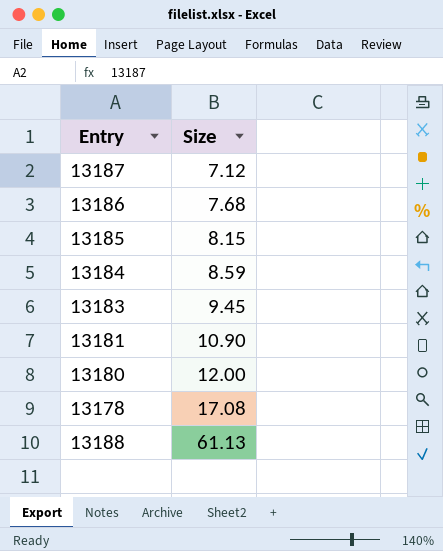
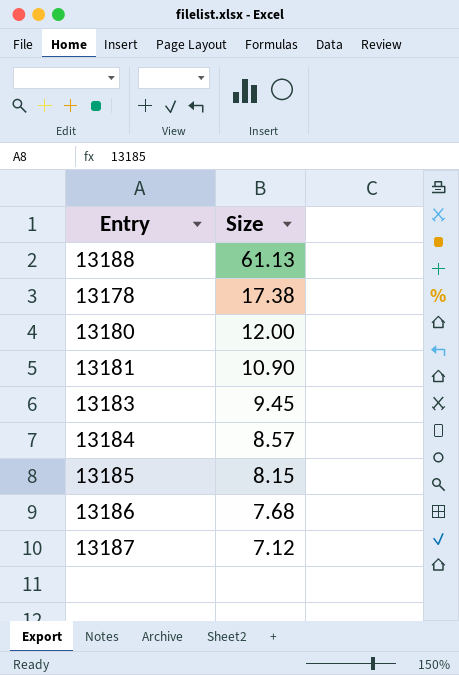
row order: Size ascending -> Size descending
13178 | Size: 17.08 -> 17.38
13184 | Size: 8.59 -> 8.57

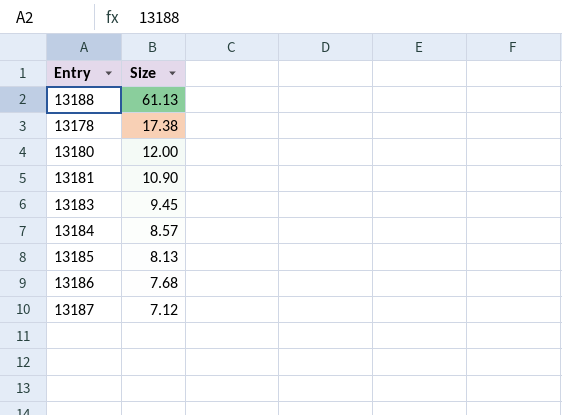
13185 | Size: 8.15 -> 8.13

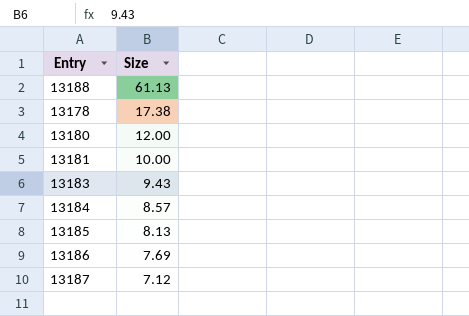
13181 | Size: 10.90 -> 10.00
13183 | Size: 9.45 -> 9.43
13186 | Size: 7.68 -> 7.69

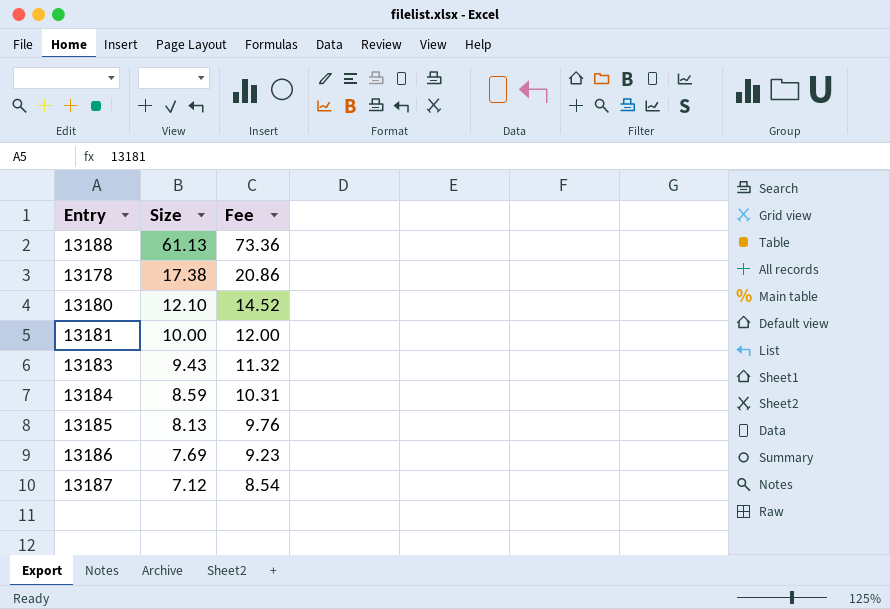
column Fee | formula: none -> [Size] * 1.2
13180 | Size: 12.00 -> 12.10
13184 | Size: 8.57 -> 8.59

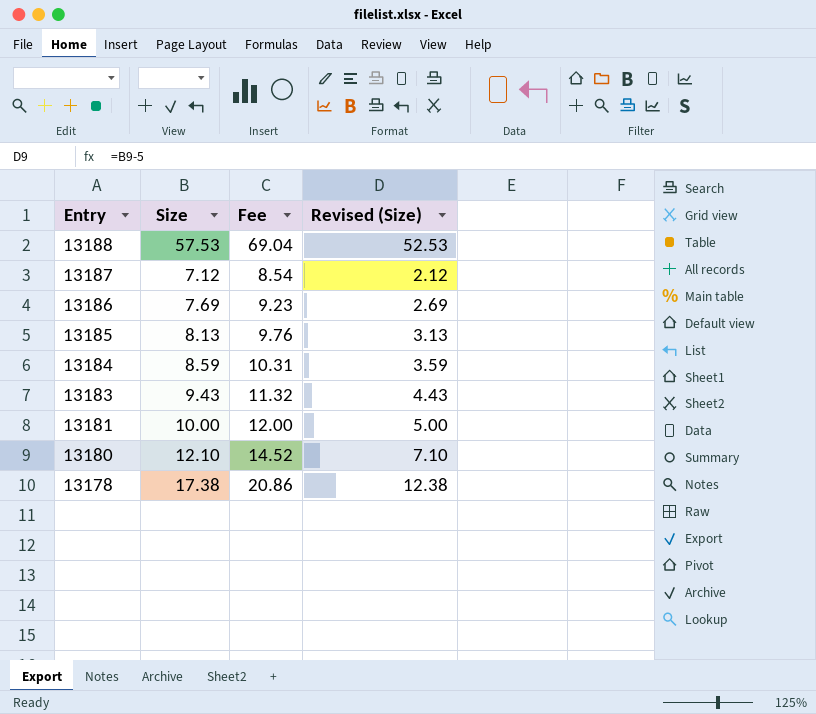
row order: Size descending -> Entry descending
column Revised (Size) | formula: none -> [Size] - 5
13188 | Size: 61.13 -> 57.53
13188 | Fee: 73.36 -> 69.04

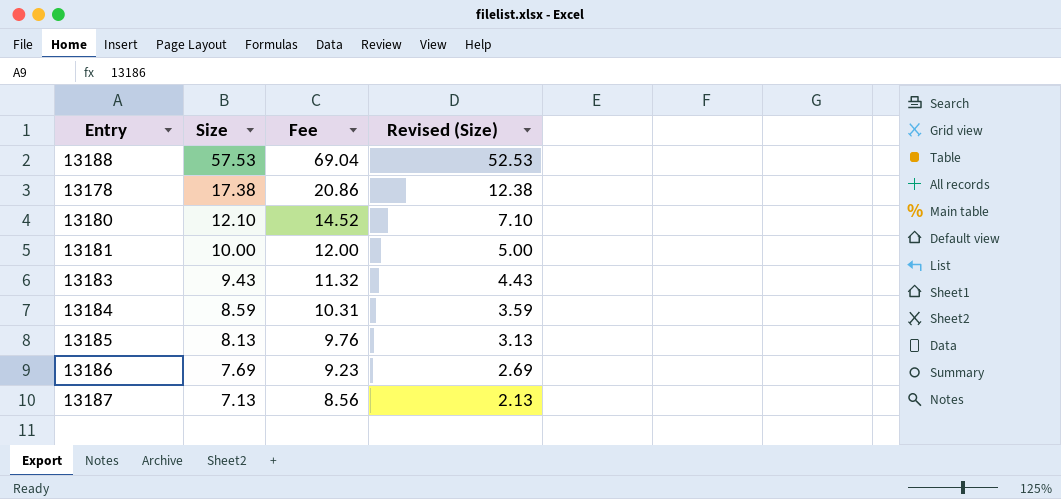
row order: Entry descending -> Size descending
13187 | Size: 7.12 -> 7.13
13187 | Fee: 8.54 -> 8.56
13187 | Revised (Size): 2.12 -> 2.13

